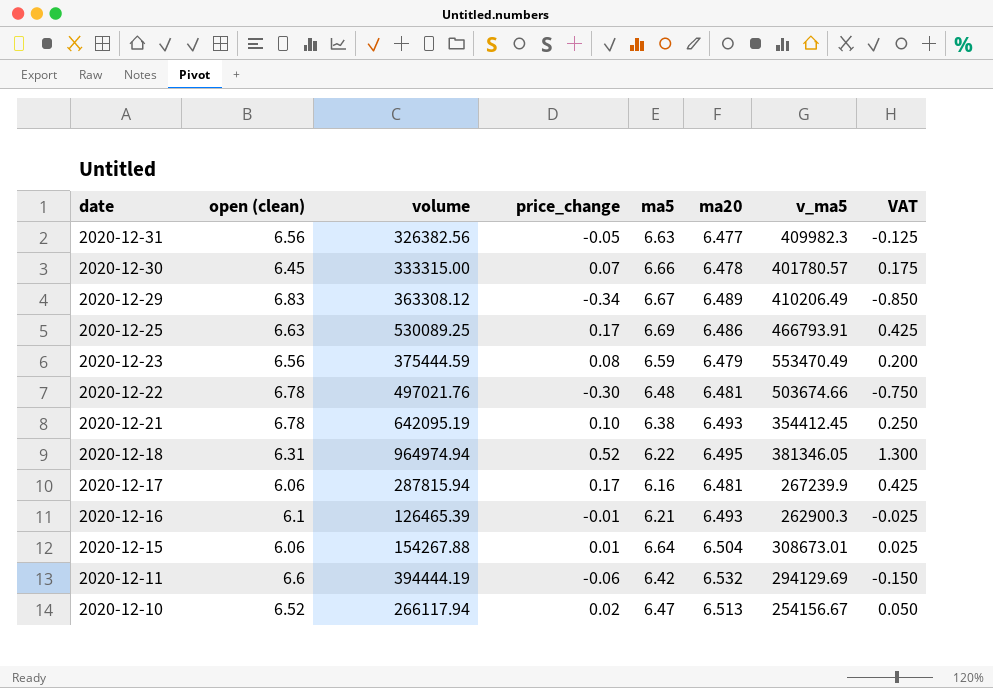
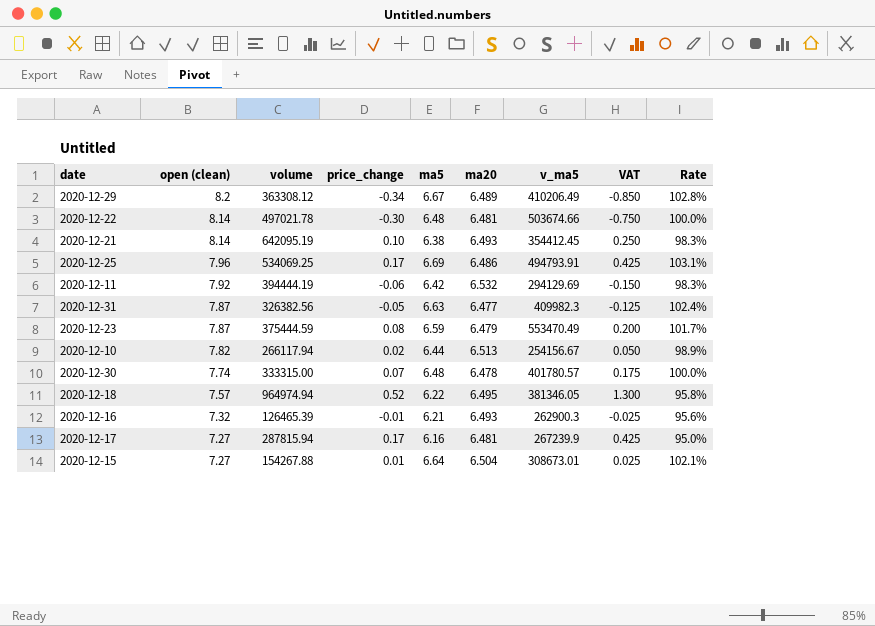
row order: date descending -> open (clean) descending
column Rate | formula: none -> [ma5] / [ma20]
2020-12-29 | open (clean): 6.83 -> 8.2
2020-12-22 | open (clean): 6.78 -> 8.14
2020-12-22 | volume: 497021.76 -> 497021.78
2020-12-21 | open (clean): 6.78 -> 8.14
2020-12-25 | open (clean): 6.63 -> 7.96
2020-12-25 | volume: 530089.25 -> 534069.25
2020-12-25 | v_ma5: 466793.91 -> 494793.91
2020-12-11 | open (clean): 6.6 -> 7.92
2020-12-31 | open (clean): 6.56 -> 7.87
2020-12-23 | open (clean): 6.56 -> 7.87
2020-12-10 | open (clean): 6.52 -> 7.82
2020-12-10 | ma5: 6.47 -> 6.44
2020-12-30 | open (clean): 6.45 -> 7.74
2020-12-30 | ma5: 6.66 -> 6.48
2020-12-18 | open (clean): 6.31 -> 7.57
2020-12-16 | open (clean): 6.1 -> 7.32
2020-12-17 | open (clean): 6.06 -> 7.27
2020-12-15 | open (clean): 6.06 -> 7.27

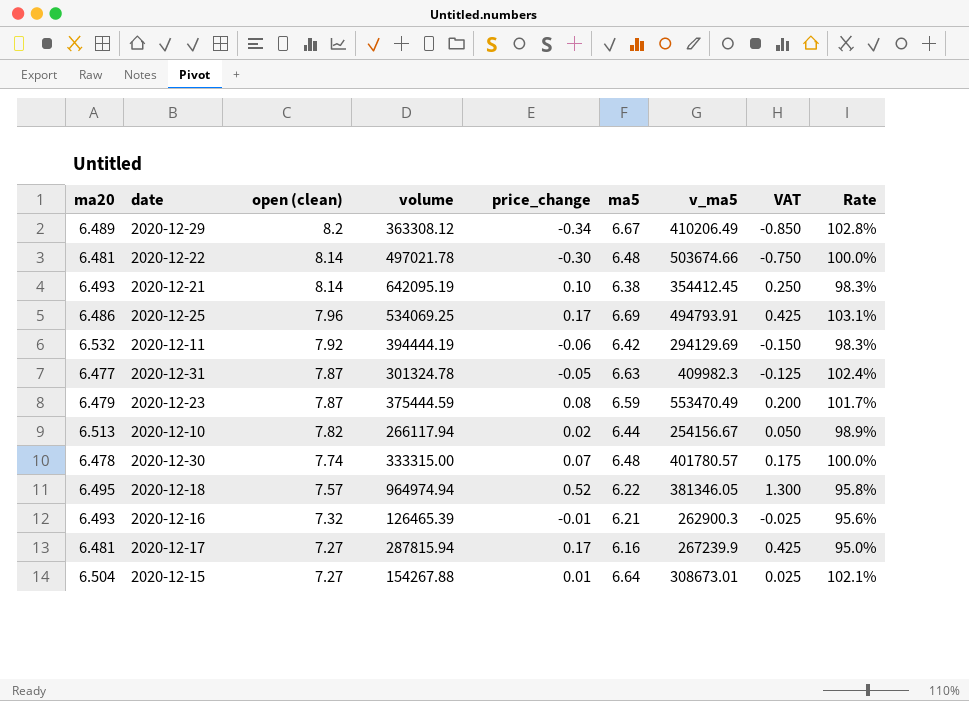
column ma20 | position: 6 -> 1
2020-12-31 | volume: 326382.56 -> 301324.78

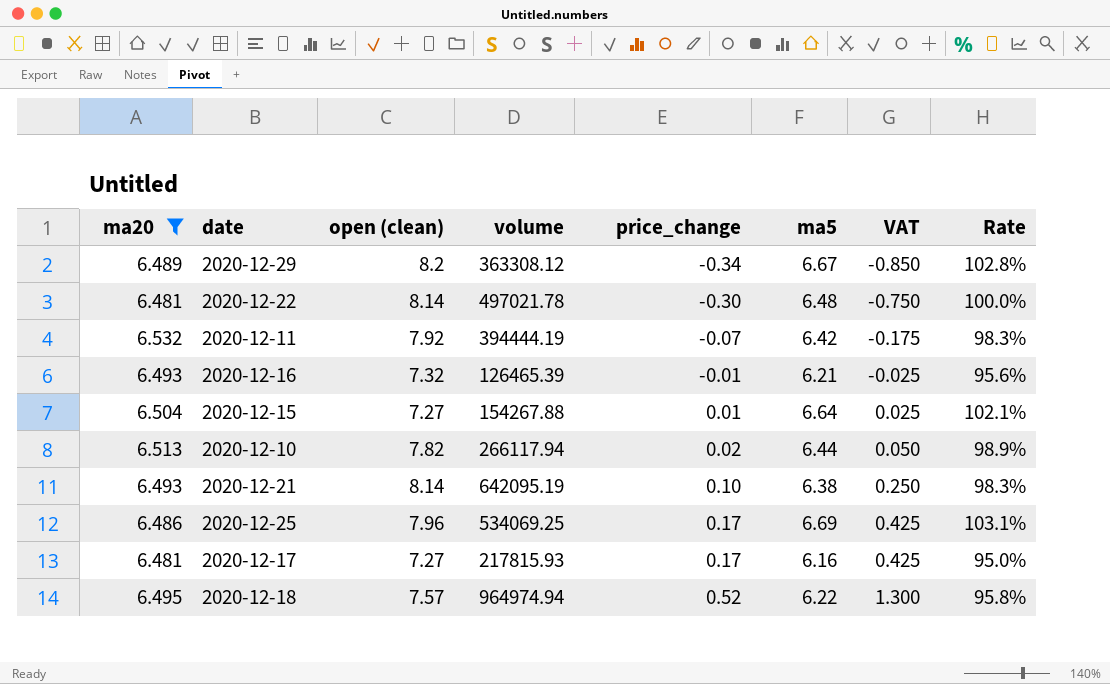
filter: none -> ma20 >= 6.481
row order: open (clean) descending -> price_change ascending
column v_ma5 | position: 7 -> none
2020-12-11 | price_change: -0.06 -> -0.07
2020-12-11 | VAT: -0.150 -> -0.175
2020-12-17 | volume: 287815.94 -> 217815.93

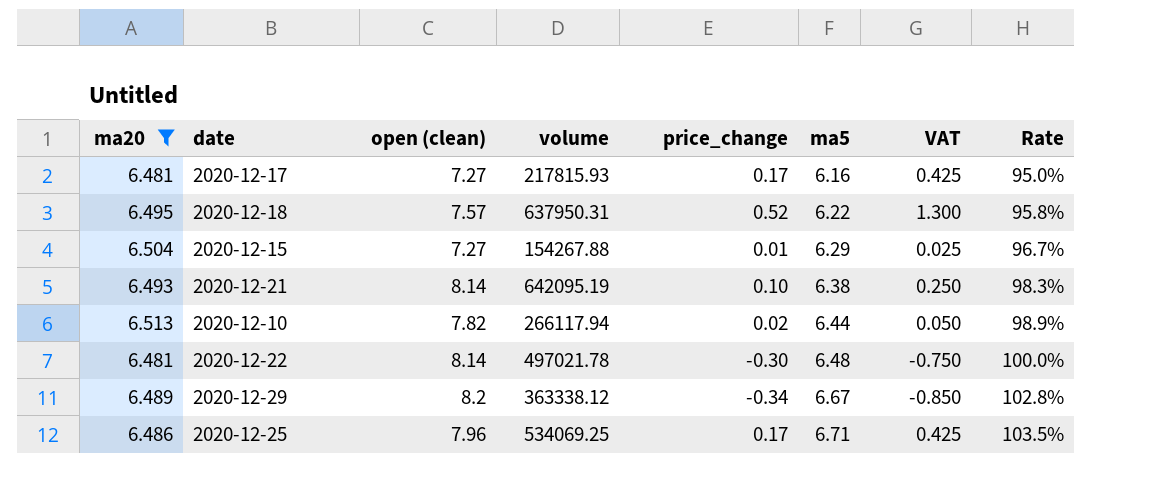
row order: price_change ascending -> ma5 ascending
row 2020-12-11: 6.532 | 7.92 | 394444.19 | -0.07 | 6.42 | -0.175 | 98.3% -> none
row 2020-12-16: 6.493 | 7.32 | 126465.39 | -0.01 | 6.21 | -0.025 | 95.6% -> none
2020-12-18 | volume: 964974.94 -> 637950.31
2020-12-15 | ma5: 6.64 -> 6.29
2020-12-15 | Rate: 102.1% -> 96.7%
2020-12-29 | volume: 363308.12 -> 363338.12
2020-12-25 | ma5: 6.69 -> 6.71
2020-12-25 | Rate: 103.1% -> 103.5%

